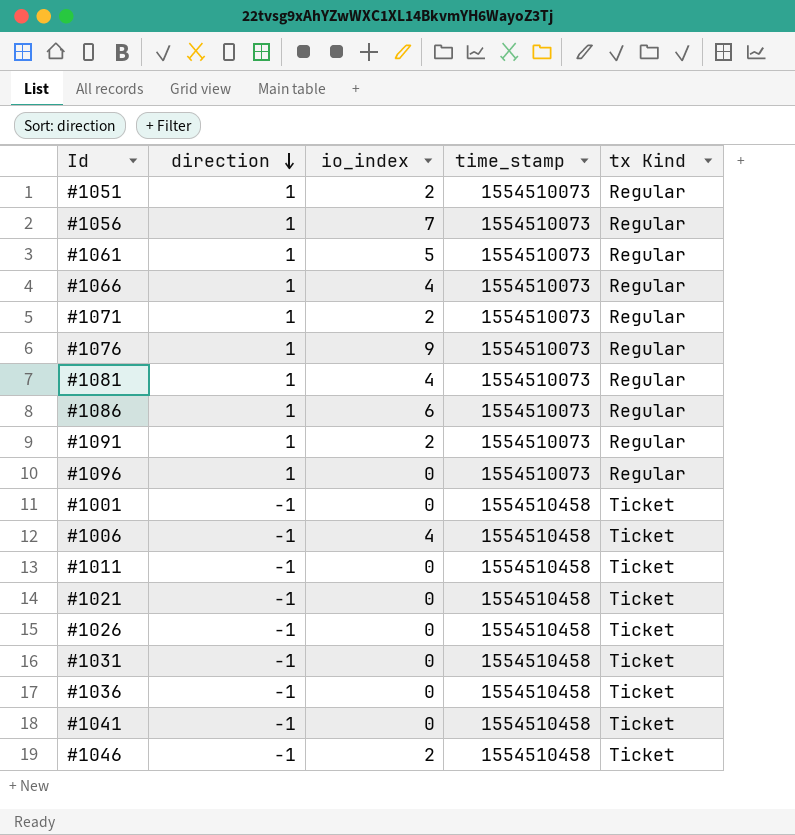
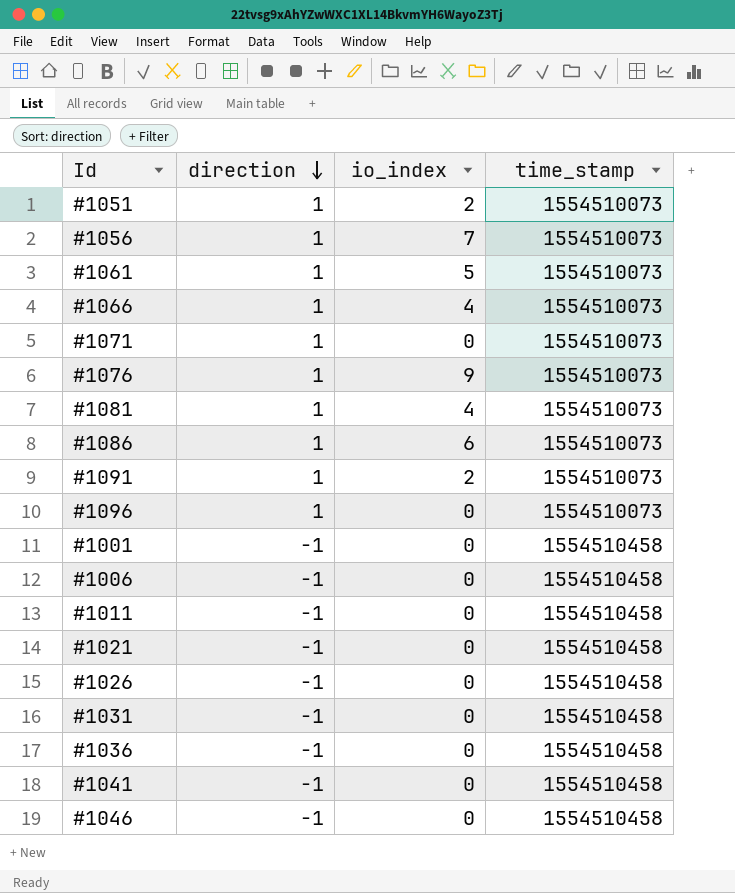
column tx Kind | position: 5 -> none
#1071 | io_index: 2 -> 0
#1006 | io_index: 4 -> 0
#1046 | io_index: 2 -> 0

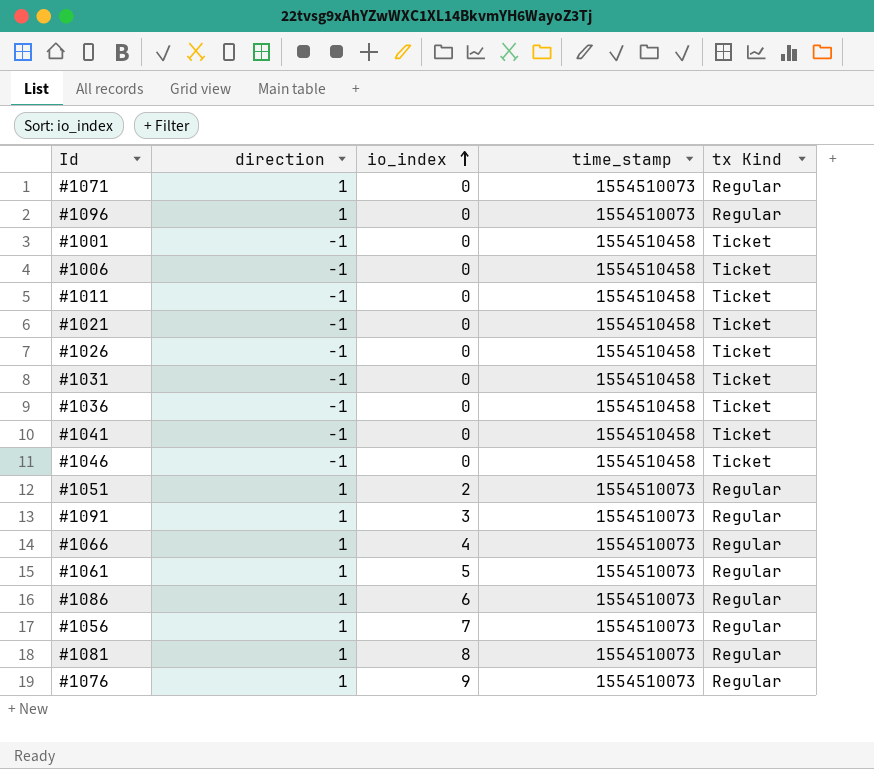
row order: direction descending -> io_index ascending
column tx Kind | position: none -> 5
#1091 | io_index: 2 -> 3
#1081 | io_index: 4 -> 8

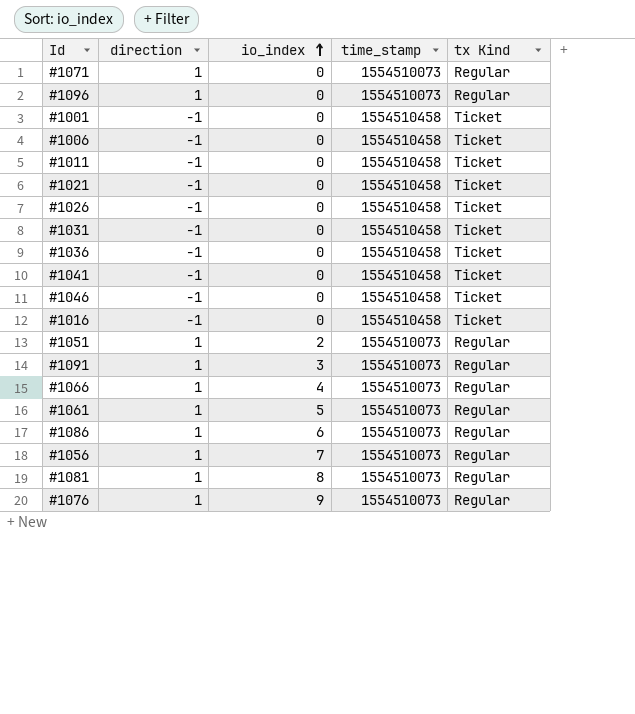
row #1016: none -> -1 | 0 | 1554510458 | Ticket

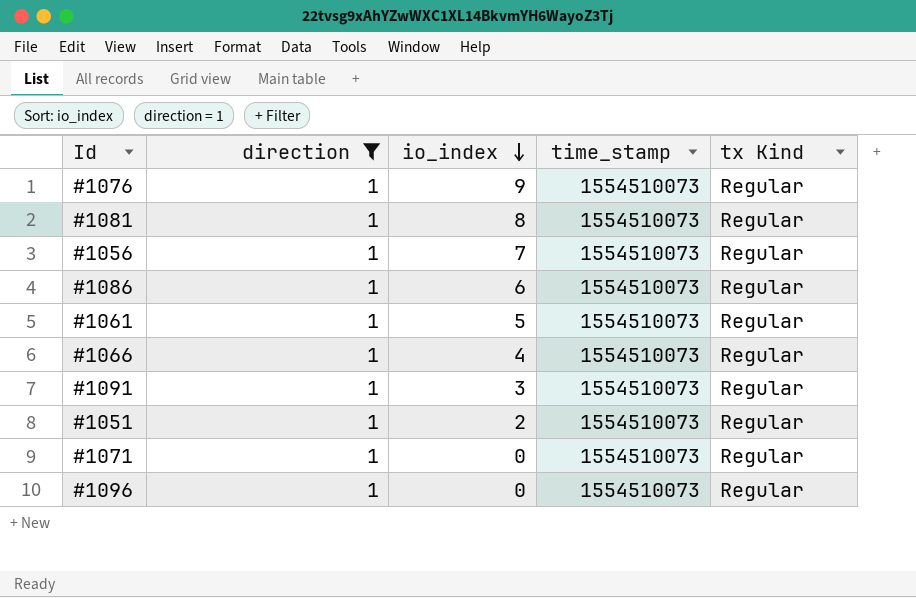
filter: none -> direction = 1
row order: io_index ascending -> io_index descending

